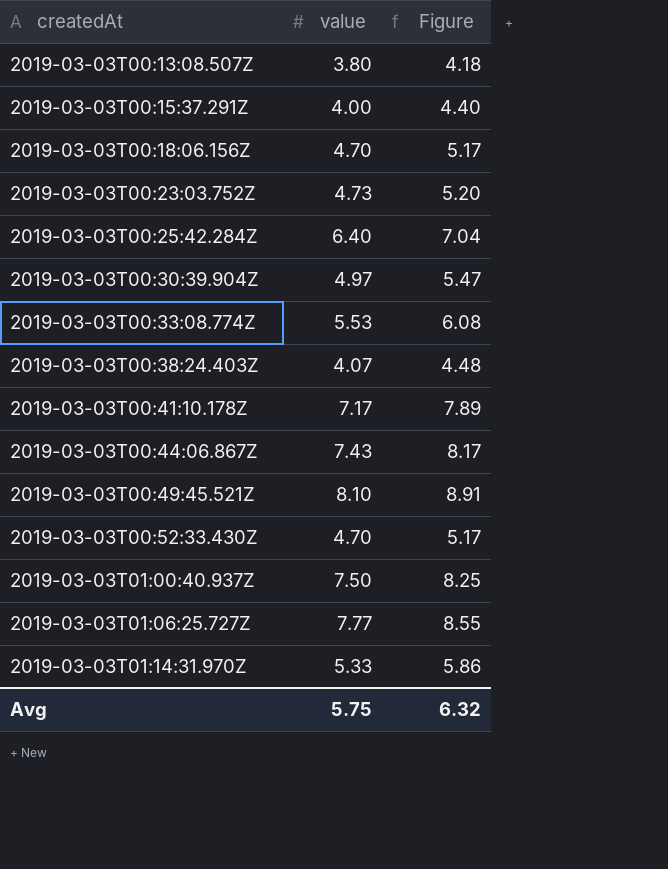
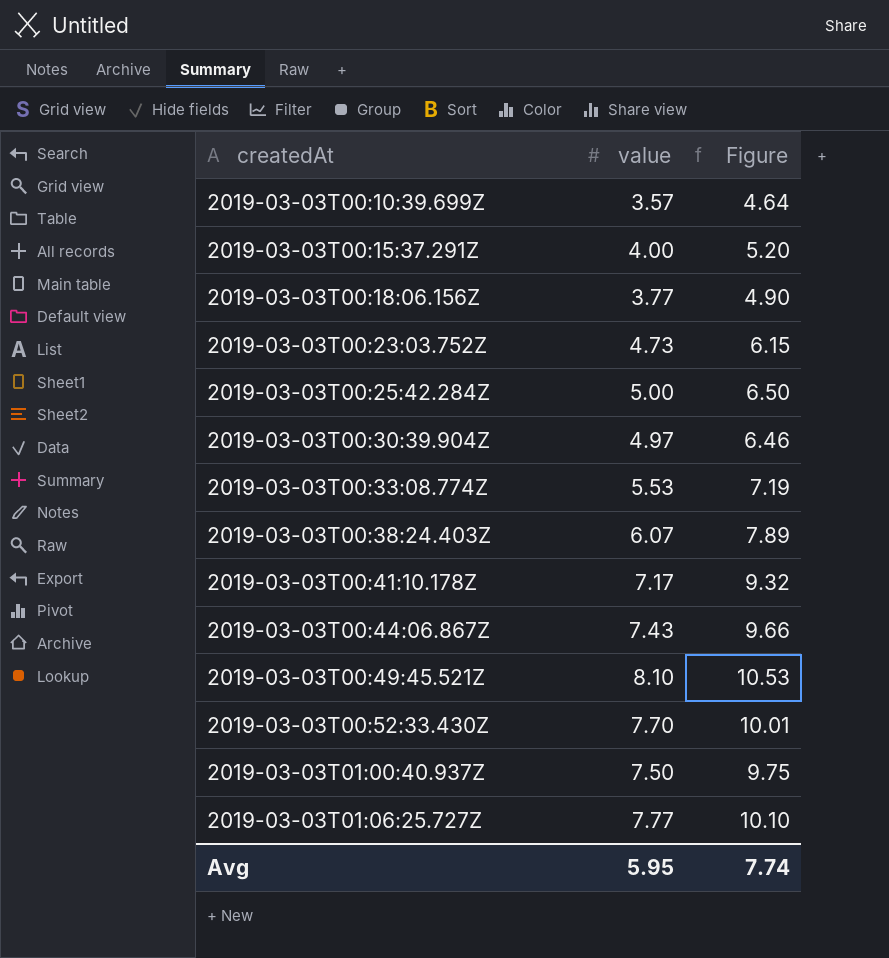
column Figure | formula: [value] * 1.1 -> [value] * 1.3
row 2019-03-03T00:13:08.507Z: 3.80 | 4.18 -> none
row 2019-03-03T01:14:31.970Z: 5.33 | 5.86 -> none
row 2019-03-03T00:10:39.699Z: none -> 3.57 | 4.64
2019-03-03T00:18:06.156Z | value: 4.70 -> 3.77
2019-03-03T00:25:42.284Z | value: 6.40 -> 5.00
2019-03-03T00:38:24.403Z | value: 4.07 -> 6.07
2019-03-03T00:52:33.430Z | value: 4.70 -> 7.70
Avg | value: 5.75 -> 5.95
Avg | Figure: 6.32 -> 7.74

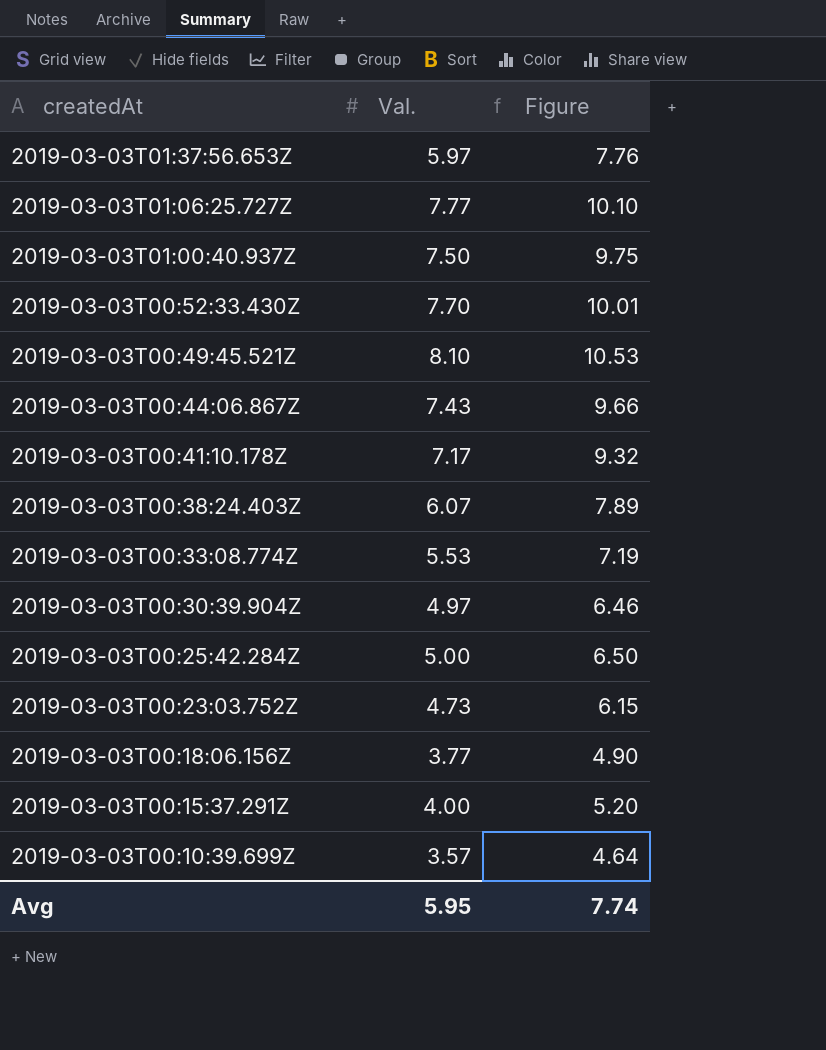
row order: createdAt ascending -> createdAt descending
column name: value -> Val.
row 2019-03-03T01:37:56.653Z: none -> 5.97 | 7.76

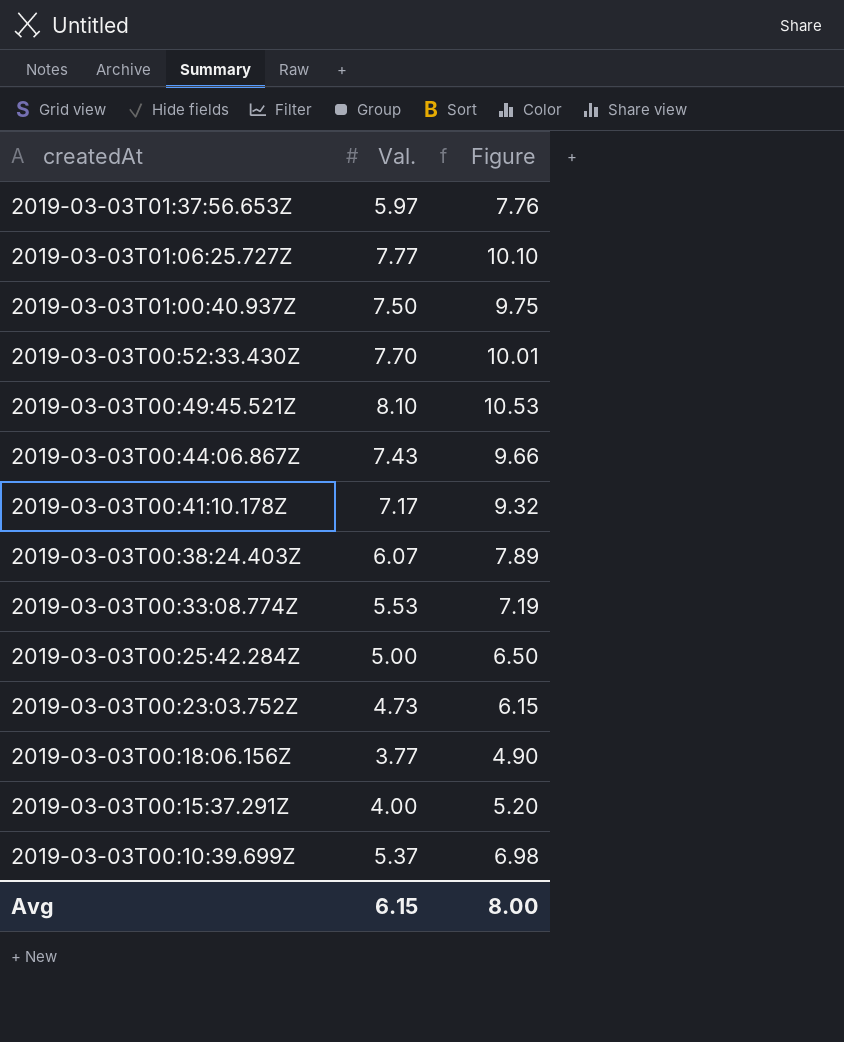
row 2019-03-03T00:30:39.904Z: 4.97 | 6.46 -> none
2019-03-03T00:10:39.699Z | Val.: 3.57 -> 5.37
2019-03-03T00:10:39.699Z | Figure: 4.64 -> 6.98
Avg | Val.: 5.95 -> 6.15
Avg | Figure: 7.74 -> 8.00

